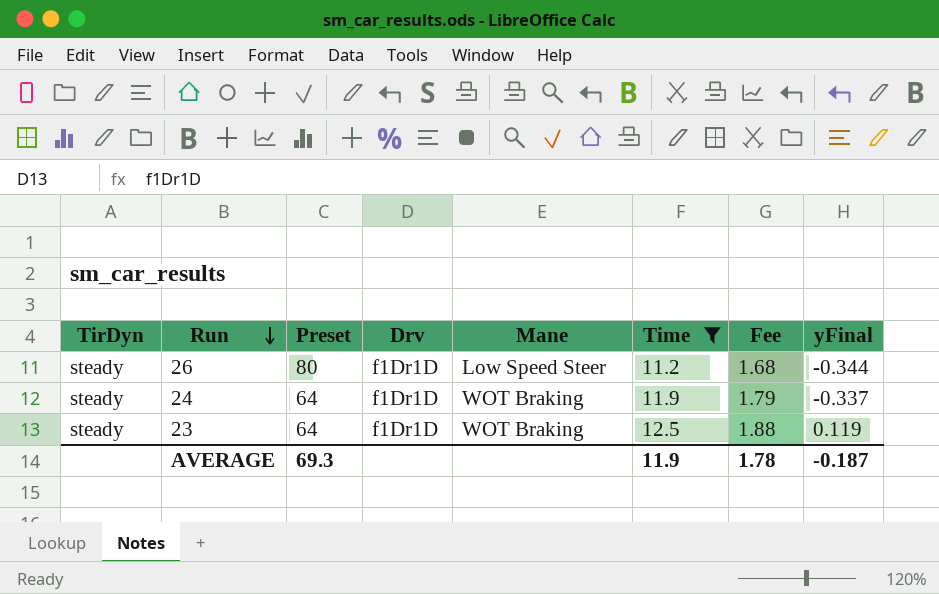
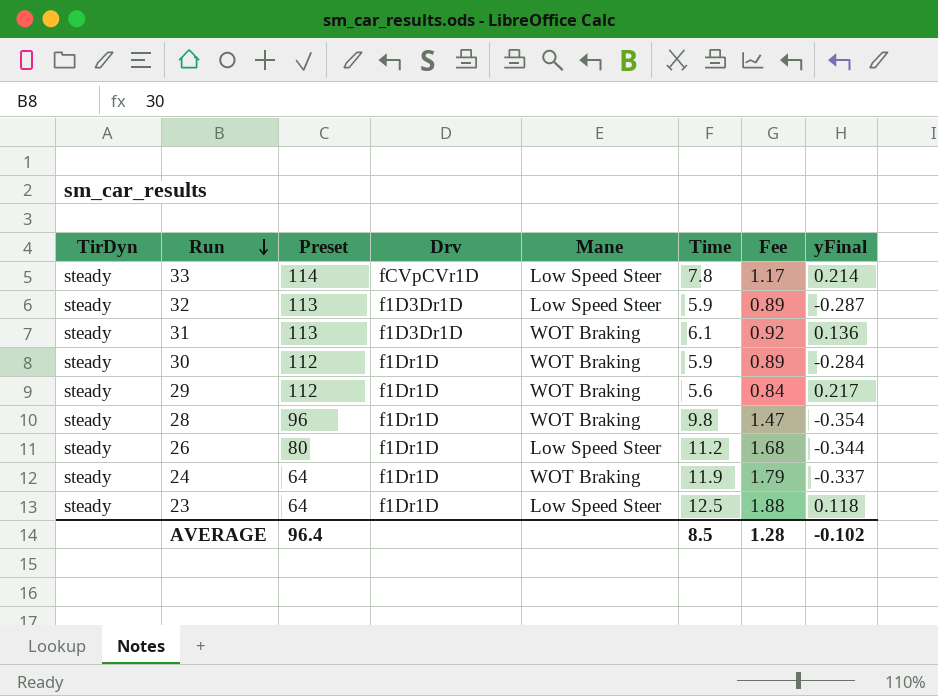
filter: Time >= 11.2 -> none
23 | Mane: WOT Braking -> Low Speed Steer
23 | yFinal: 0.119 -> 0.118
AVERAGE | Preset: 69.3 -> 96.4
AVERAGE | Time: 11.9 -> 8.5
AVERAGE | Fee: 1.78 -> 1.28
AVERAGE | yFinal: -0.187 -> -0.102

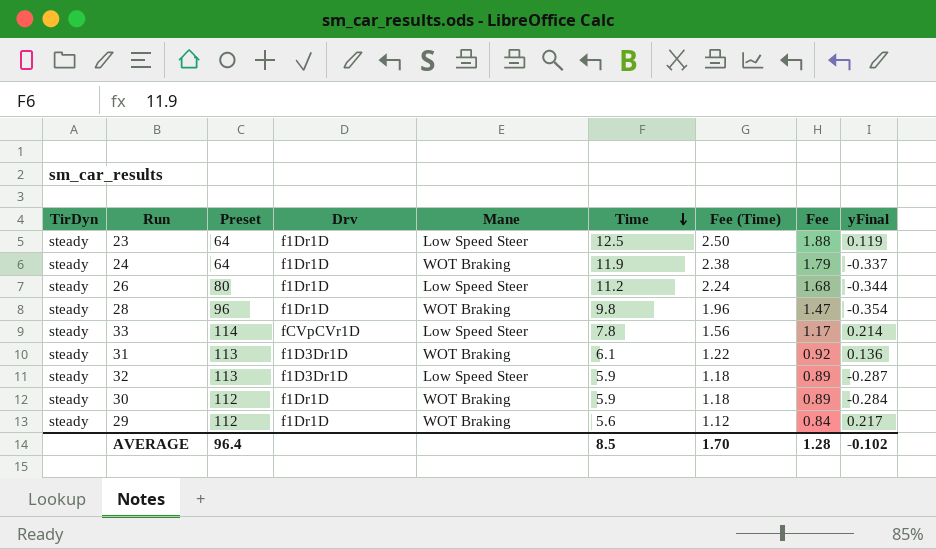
row order: Run descending -> Time descending
column Fee (Time) | formula: none -> [Time] * 0.2
23 | yFinal: 0.118 -> 0.119

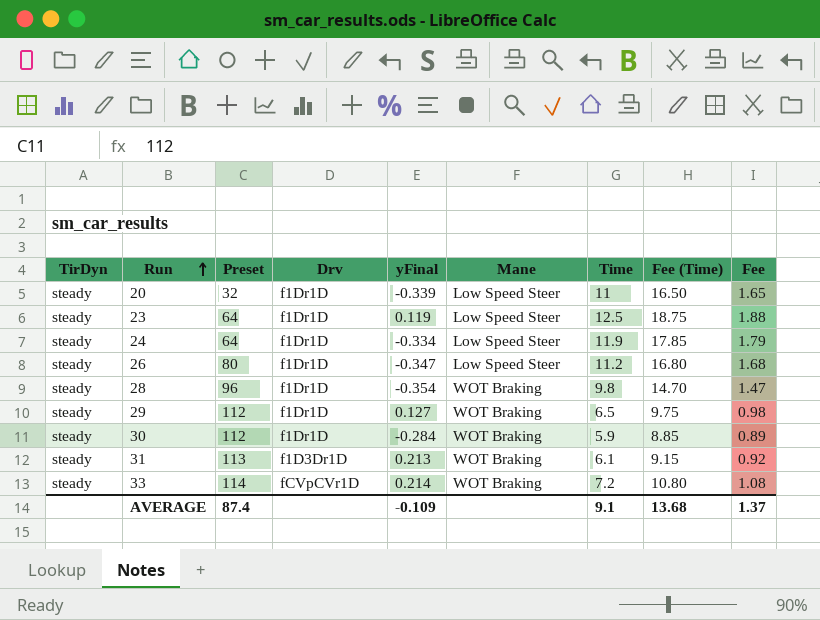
row order: Time descending -> Run ascending
column yFinal | position: 9 -> 5
column Fee (Time) | formula: [Time] * 0.2 -> [Time] * 1.5
row 32: steady | 113 | f1D3Dr1D | Low Speed Steer | 5.9 | 1.18 | 0.89 | -0.287 -> none
row 20: none -> steady | 32 | f1Dr1D | -0.339 | Low Speed Steer | 11 | 16.50 | 1.65
24 | yFinal: -0.337 -> -0.334
24 | Mane: WOT Braking -> Low Speed Steer
26 | yFinal: -0.344 -> -0.347
29 | yFinal: 0.217 -> 0.127
29 | Time: 5.6 -> 6.5
29 | Fee: 0.84 -> 0.98
31 | yFinal: 0.136 -> 0.213
33 | Mane: Low Speed Steer -> WOT Braking
33 | Time: 7.8 -> 7.2
33 | Fee: 1.17 -> 1.08
AVERAGE | Preset: 96.4 -> 87.4
AVERAGE | yFinal: -0.102 -> -0.109
AVERAGE | Time: 8.5 -> 9.1
AVERAGE | Fee (Time): 1.70 -> 13.68
AVERAGE | Fee: 1.28 -> 1.37

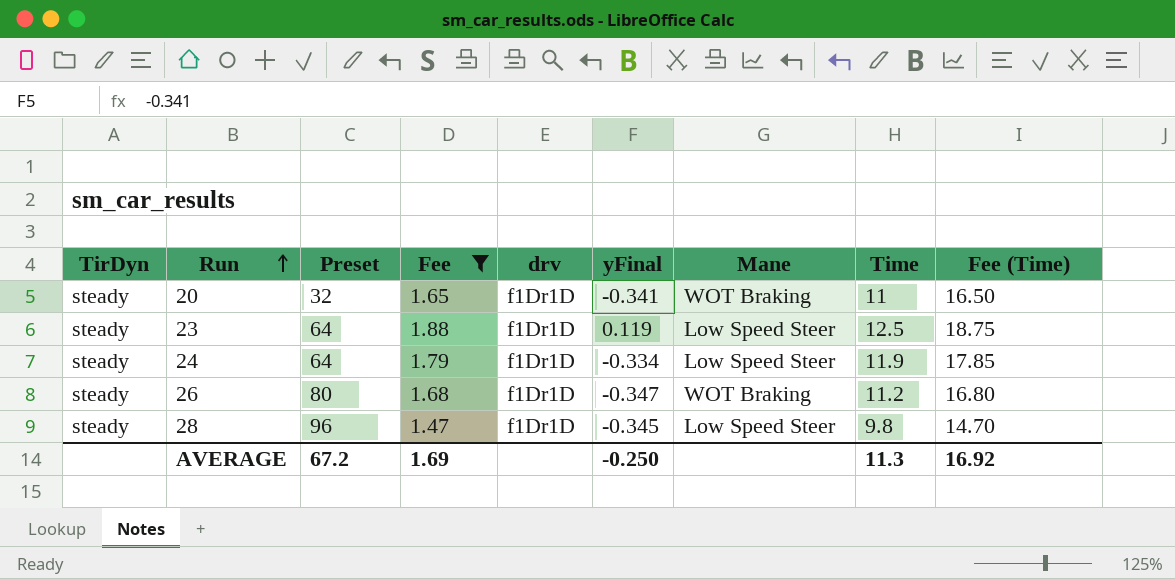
filter: none -> Fee >= 1.47
column Fee | position: 9 -> 4
column name: Drv -> drv
20 | yFinal: -0.339 -> -0.341
20 | Mane: Low Speed Steer -> WOT Braking
26 | Mane: Low Speed Steer -> WOT Braking
28 | yFinal: -0.354 -> -0.345
28 | Mane: WOT Braking -> Low Speed Steer
AVERAGE | Preset: 87.4 -> 67.2
AVERAGE | Fee: 1.37 -> 1.69
AVERAGE | yFinal: -0.109 -> -0.250
AVERAGE | Time: 9.1 -> 11.3
AVERAGE | Fee (Time): 13.68 -> 16.92

